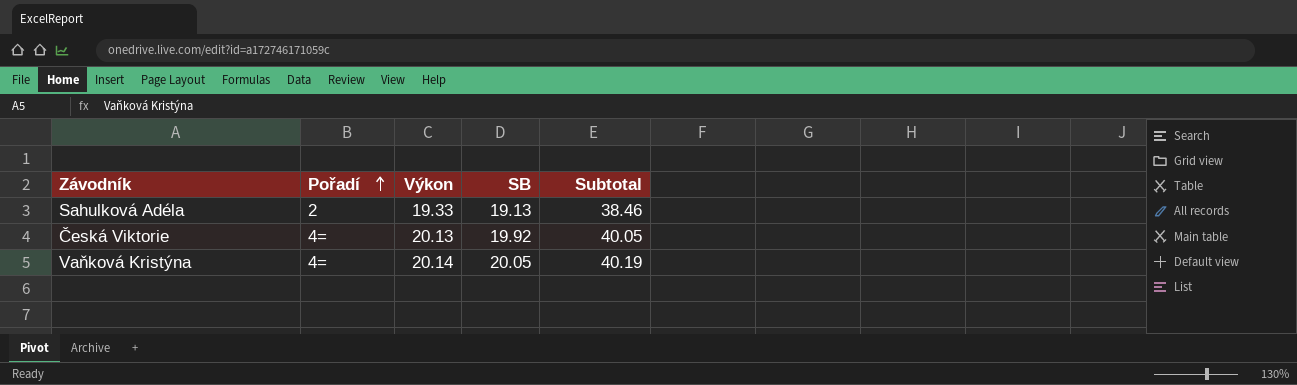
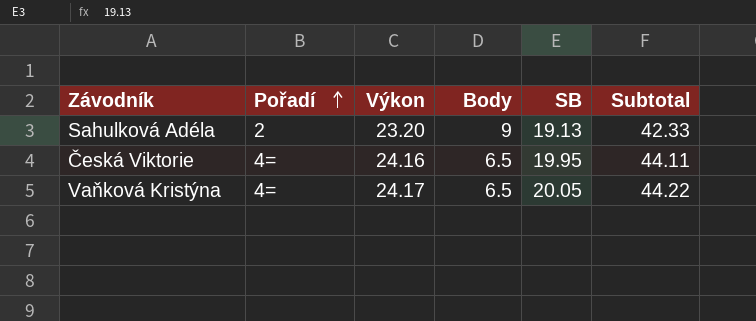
column Body | position: none -> 4
Sahulková Adéla | Výkon: 19.33 -> 23.20
Sahulková Adéla | Subtotal: 38.46 -> 42.33
Česká Viktorie | Výkon: 20.13 -> 24.16
Česká Viktorie | SB: 19.92 -> 19.95
Česká Viktorie | Subtotal: 40.05 -> 44.11
Vaňková Kristýna | Výkon: 20.14 -> 24.17
Vaňková Kristýna | Subtotal: 40.19 -> 44.22

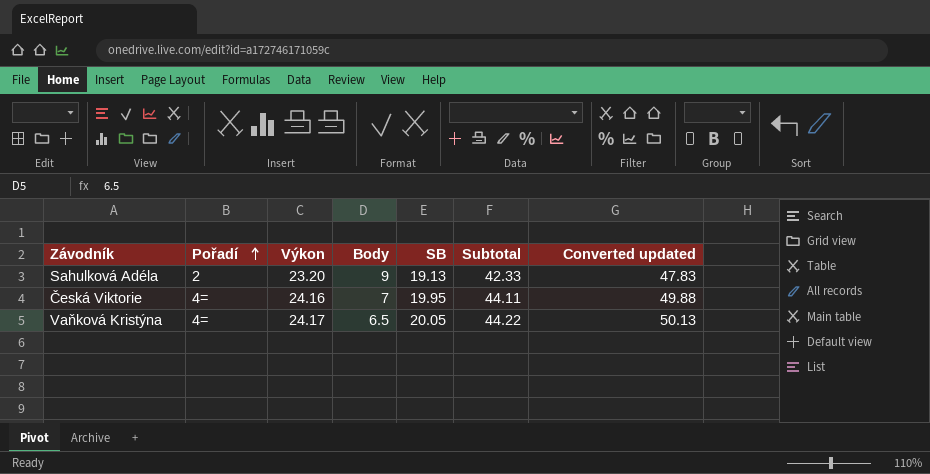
column Converted updated | formula: none -> [SB] * 2.5
Česká Viktorie | Body: 6.5 -> 7

